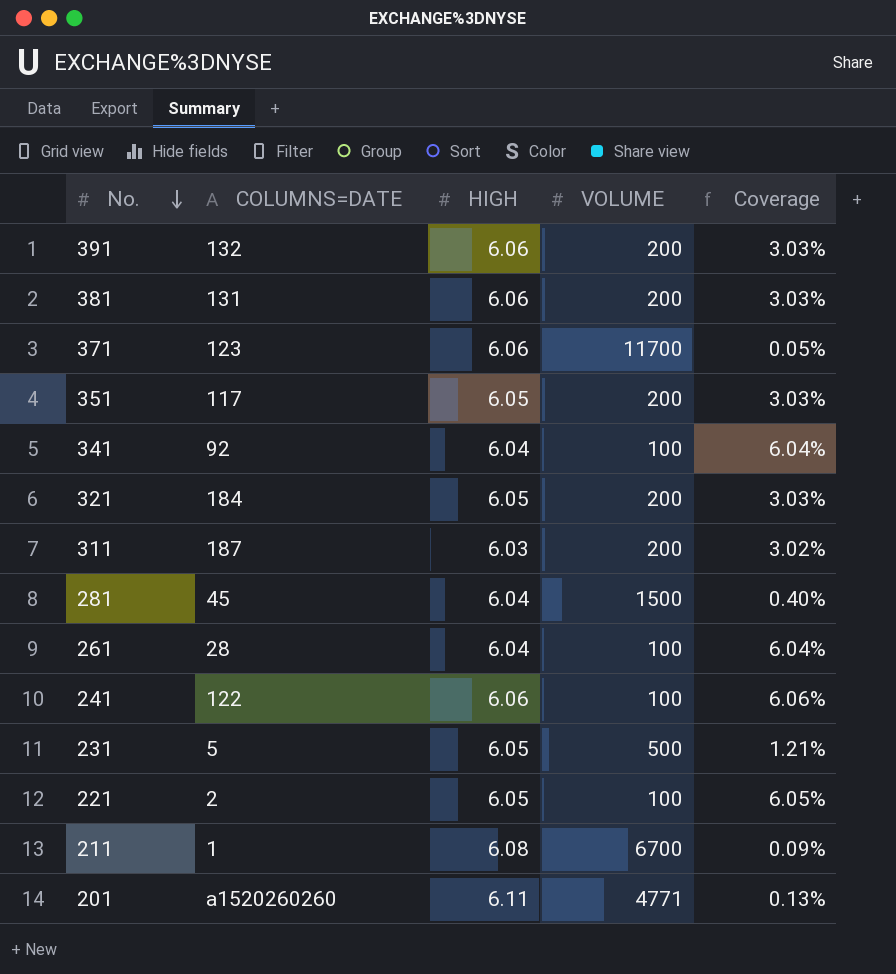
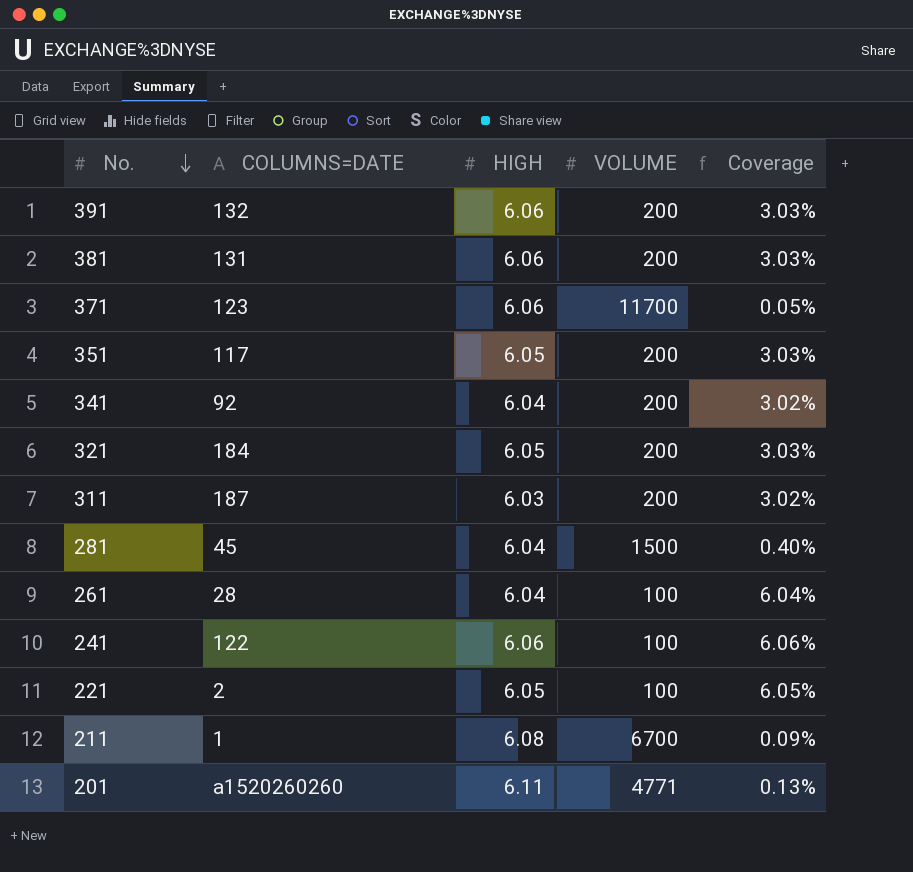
row 231: 5 | 6.05 | 500 | 1.21% -> none
341 | VOLUME: 100 -> 200
341 | Coverage: 6.04% -> 3.02%

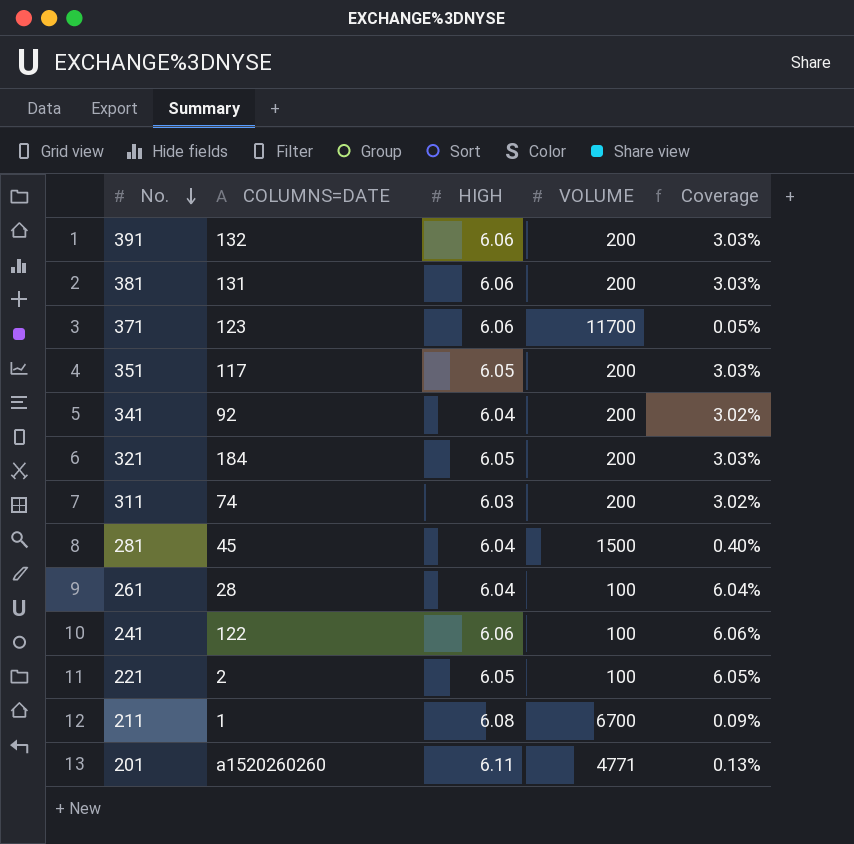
311 | COLUMNS=DATE: 187 -> 74

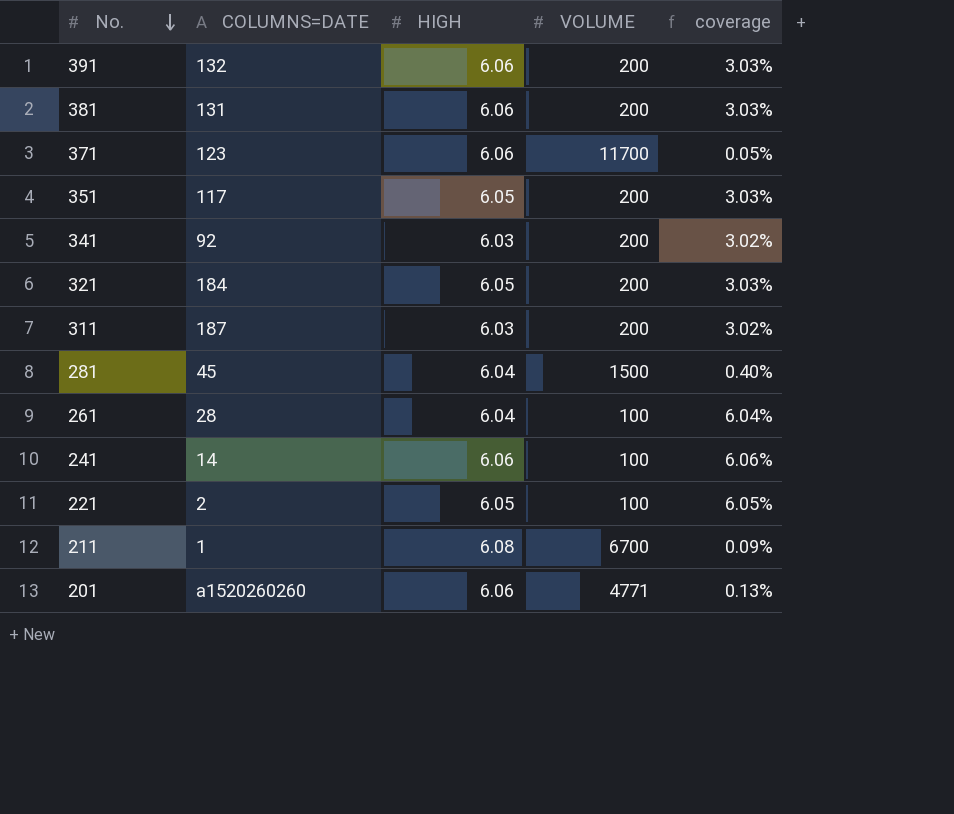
column name: Coverage -> coverage
341 | HIGH: 6.04 -> 6.03
311 | COLUMNS=DATE: 74 -> 187
241 | COLUMNS=DATE: 122 -> 14
201 | HIGH: 6.11 -> 6.06

